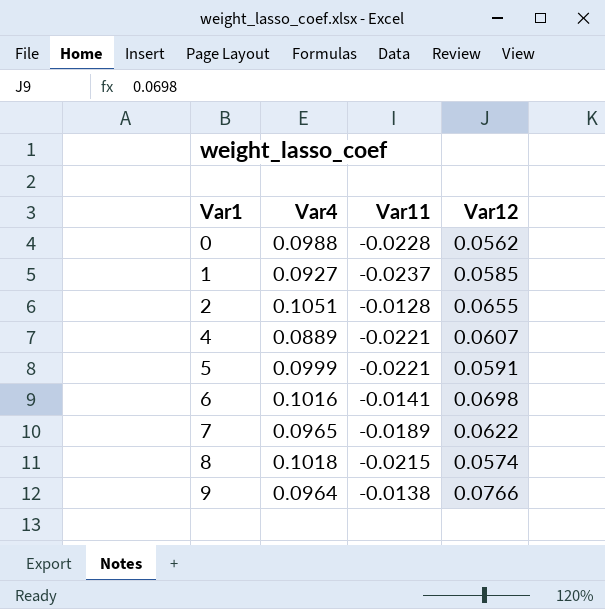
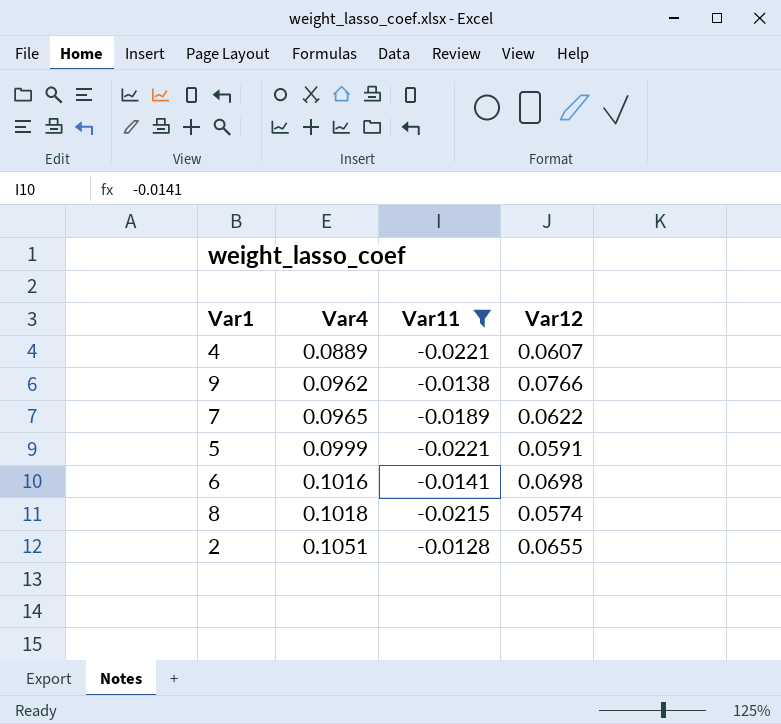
filter: none -> Var11 >= -0.0221
row order: Var1 ascending -> Var4 ascending
9 | Var4: 0.0964 -> 0.0962

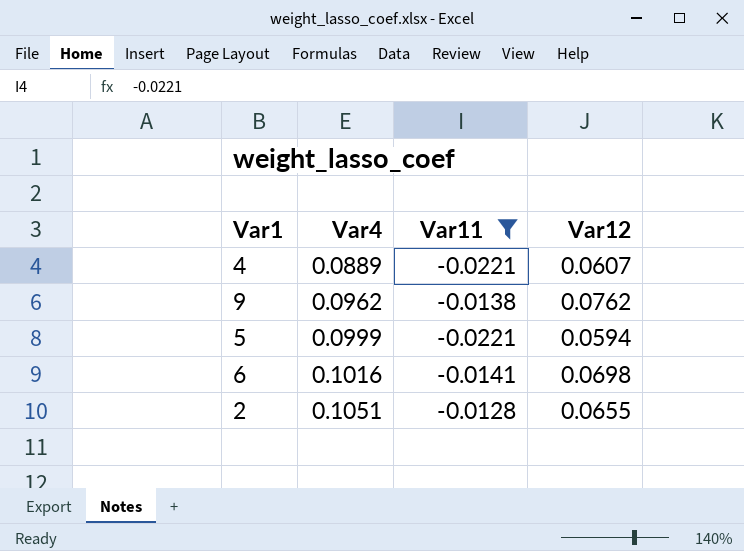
row 7: 0.0965 | -0.0189 | 0.0622 -> none
row 8: 0.1018 | -0.0215 | 0.0574 -> none
9 | Var12: 0.0766 -> 0.0762
5 | Var12: 0.0591 -> 0.0594

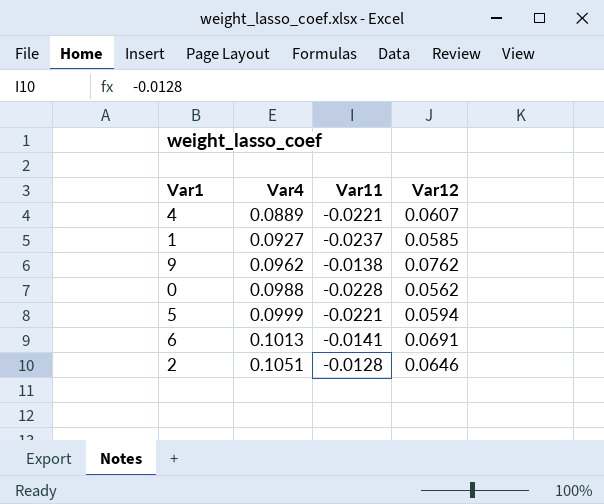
filter: Var11 >= -0.0221 -> none
6 | Var4: 0.1016 -> 0.1013
6 | Var12: 0.0698 -> 0.0691
2 | Var12: 0.0655 -> 0.0646

